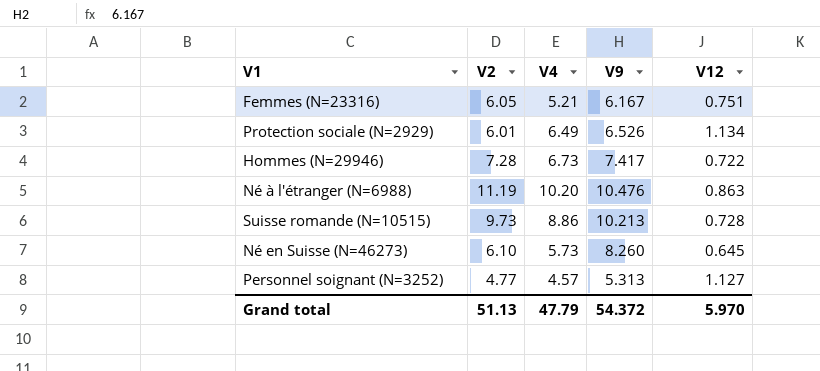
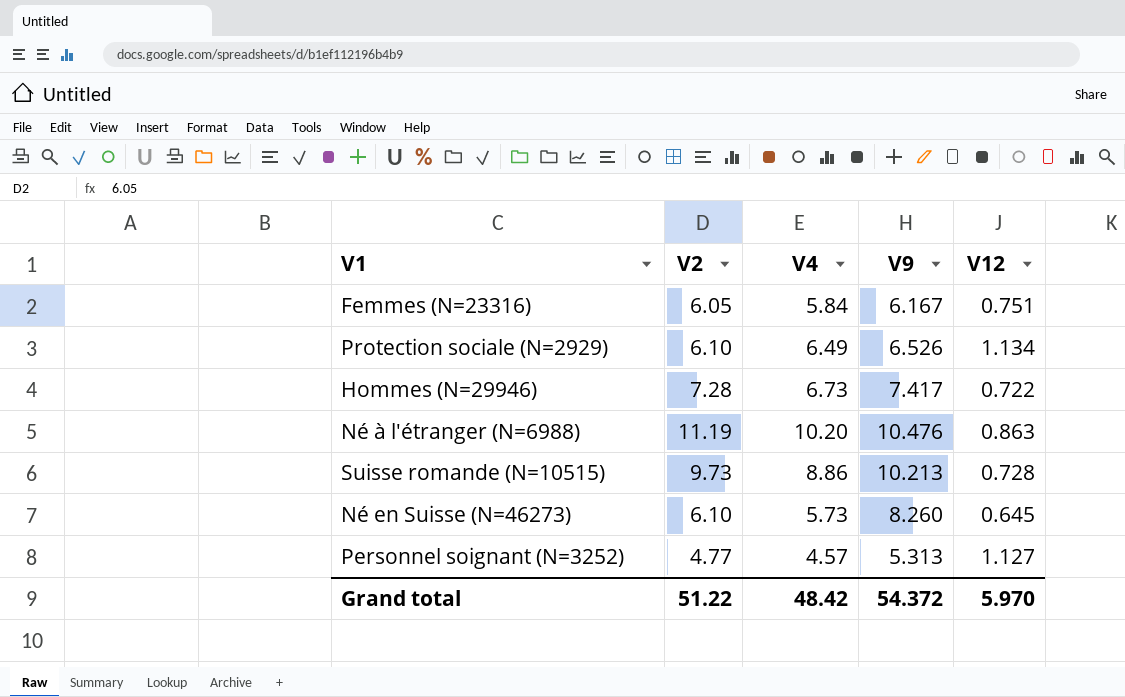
Femmes (N=23316) | V4: 5.21 -> 5.84
Protection sociale (N=2929) | V2: 6.01 -> 6.10
Grand total | V2: 51.13 -> 51.22
Grand total | V4: 47.79 -> 48.42

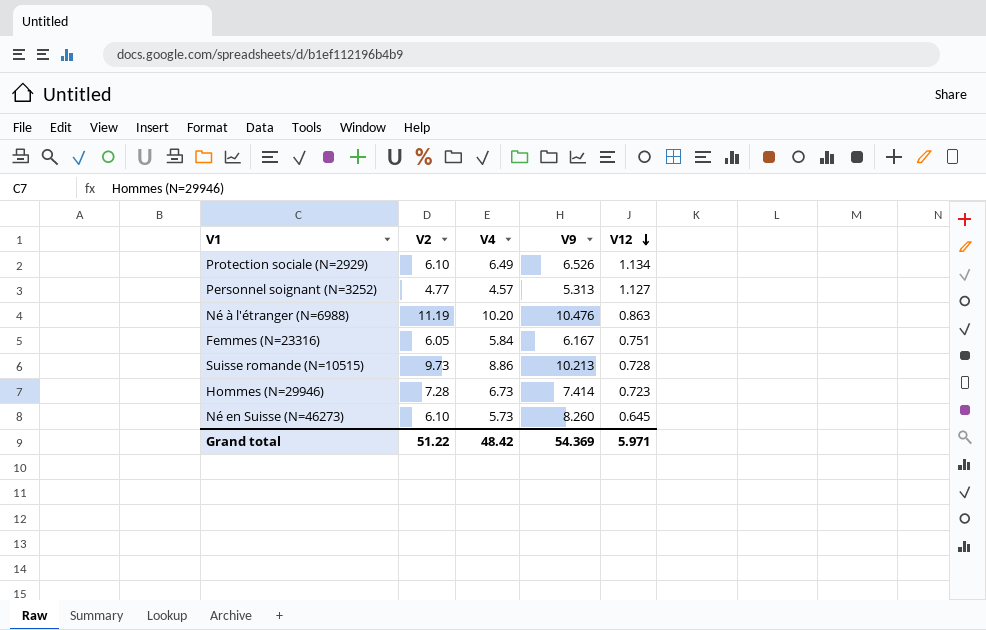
row order: none -> V12 descending
Hommes (N=29946) | V9: 7.417 -> 7.414
Hommes (N=29946) | V12: 0.722 -> 0.723
Grand total | V9: 54.372 -> 54.369
Grand total | V12: 5.970 -> 5.971

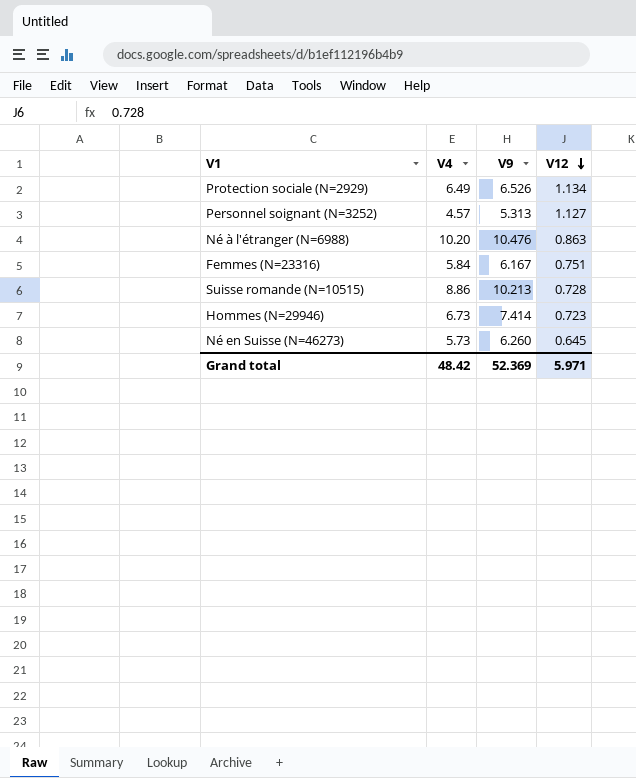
column V2 | position: 2 -> none
Né en Suisse (N=46273) | V9: 8.260 -> 6.260
Grand total | V9: 54.369 -> 52.369

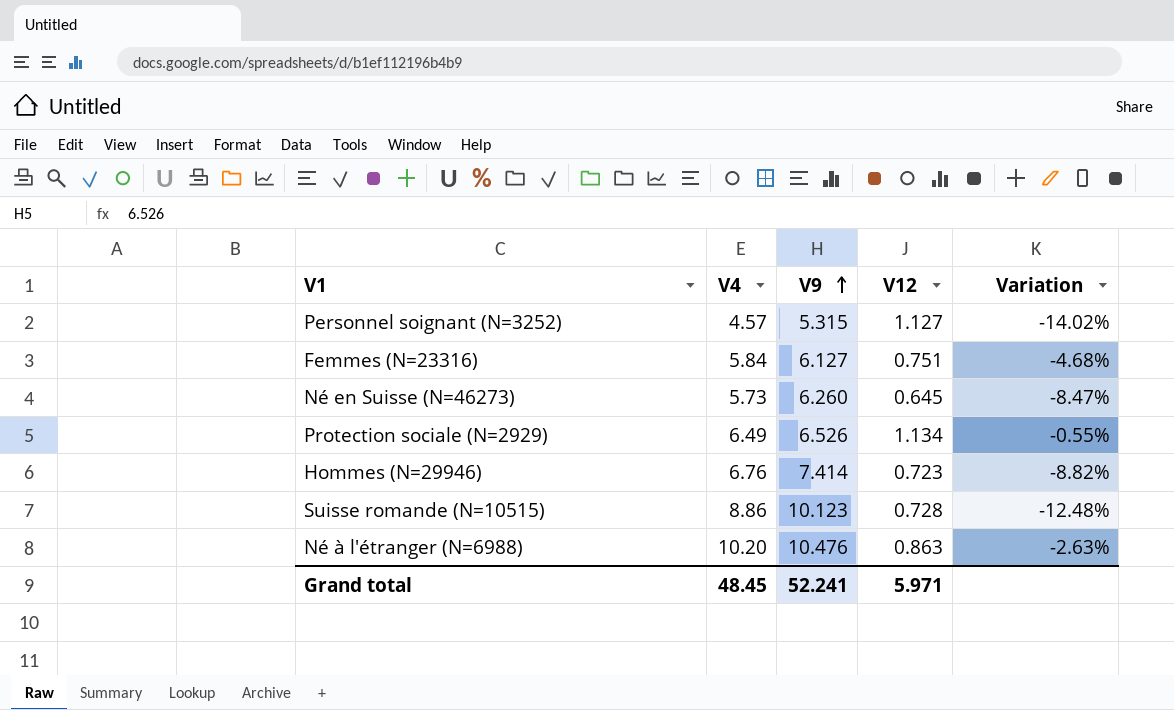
row order: V12 descending -> V9 ascending
column Variation | formula: none -> ([V4] - [V9]) / [V9]
Personnel soignant (N=3252) | V9: 5.313 -> 5.315
Femmes (N=23316) | V9: 6.167 -> 6.127
Hommes (N=29946) | V4: 6.73 -> 6.76
Suisse romande (N=10515) | V9: 10.213 -> 10.123
Grand total | V4: 48.42 -> 48.45
Grand total | V9: 52.369 -> 52.241

